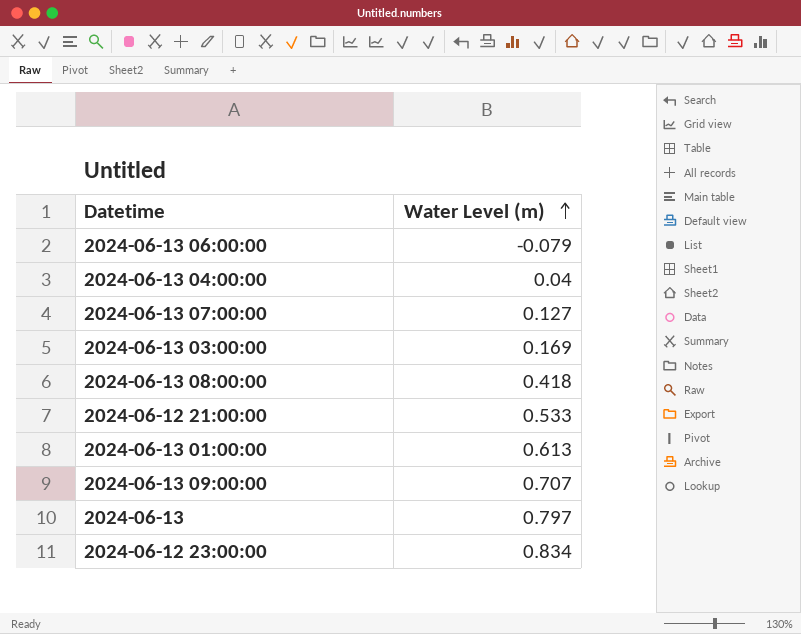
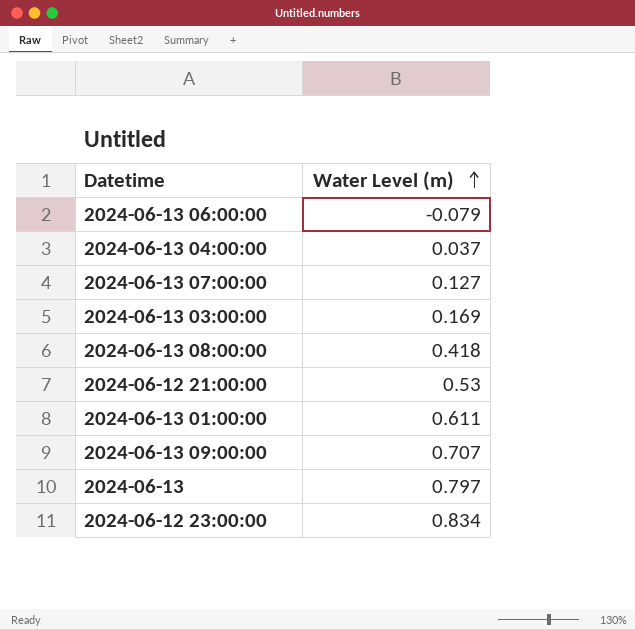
2024-06-13 04:00:00 | Water Level (m): 0.04 -> 0.037
2024-06-12 21:00:00 | Water Level (m): 0.533 -> 0.53
2024-06-13 01:00:00 | Water Level (m): 0.613 -> 0.611

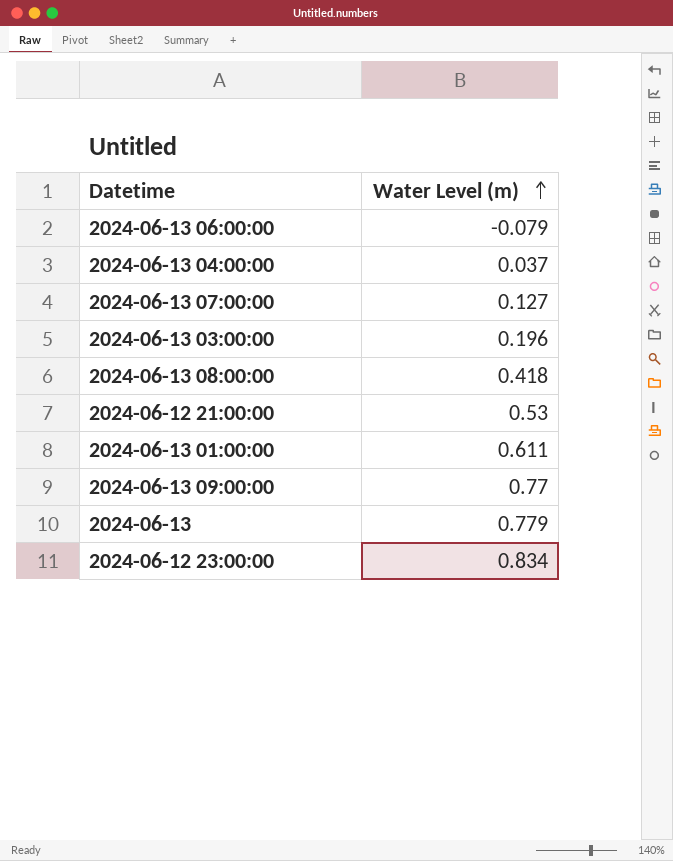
2024-06-13 03:00:00 | Water Level (m): 0.169 -> 0.196
2024-06-13 09:00:00 | Water Level (m): 0.707 -> 0.77
2024-06-13 | Water Level (m): 0.797 -> 0.779

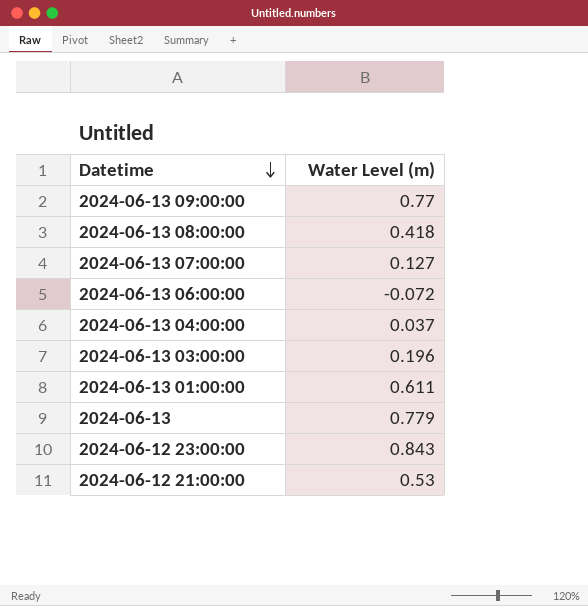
row order: Water Level (m) ascending -> Datetime descending
2024-06-13 06:00:00 | Water Level (m): -0.079 -> -0.072
2024-06-12 23:00:00 | Water Level (m): 0.834 -> 0.843

